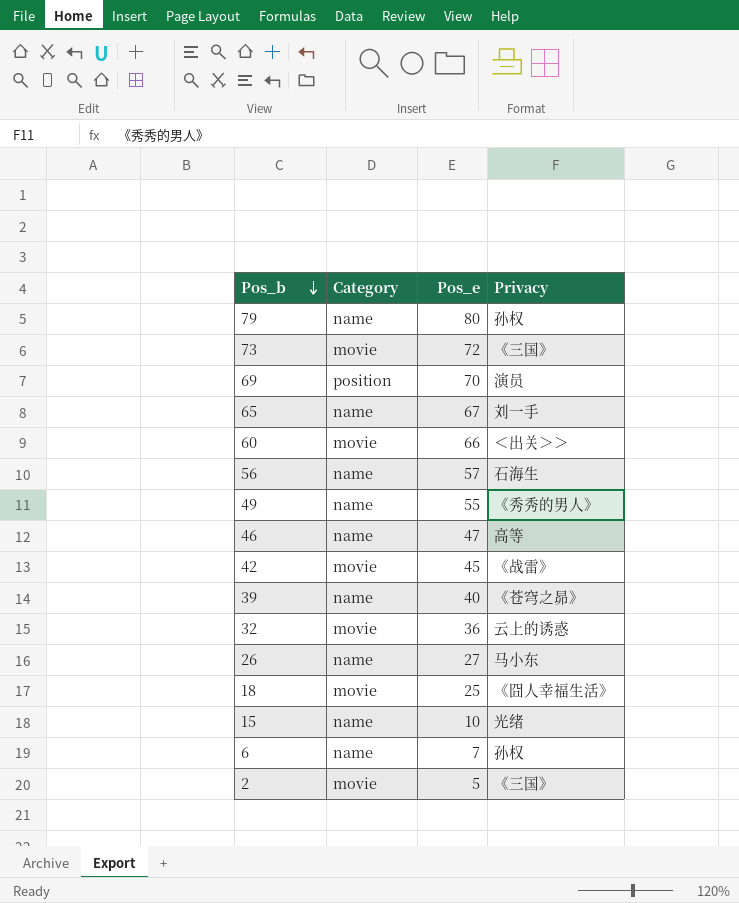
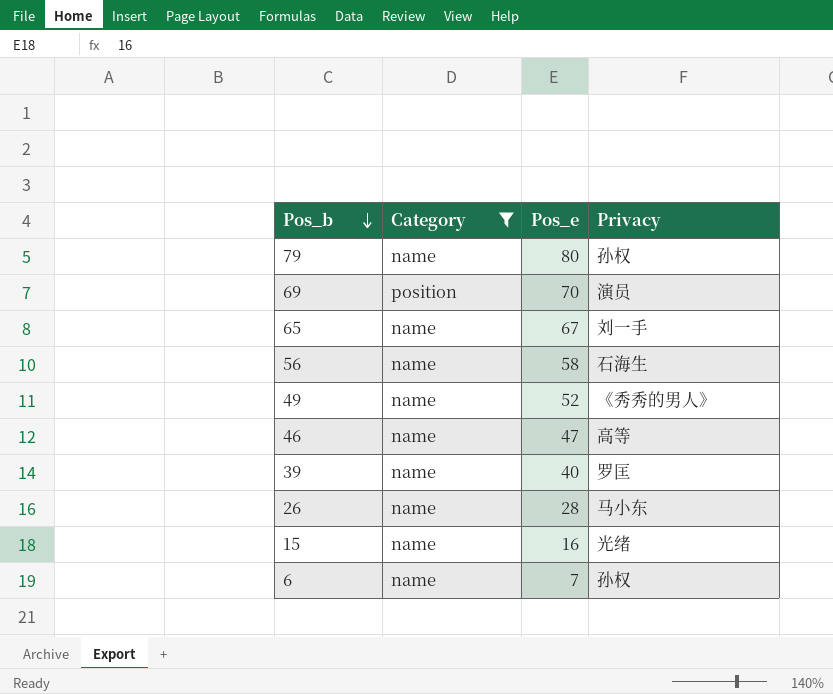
filter: none -> Category != movie
56 | Pos_e: 57 -> 58
49 | Pos_e: 55 -> 52
39 | Privacy: 《苍穹之昴》 -> 罗匡
26 | Pos_e: 27 -> 28
15 | Pos_e: 10 -> 16

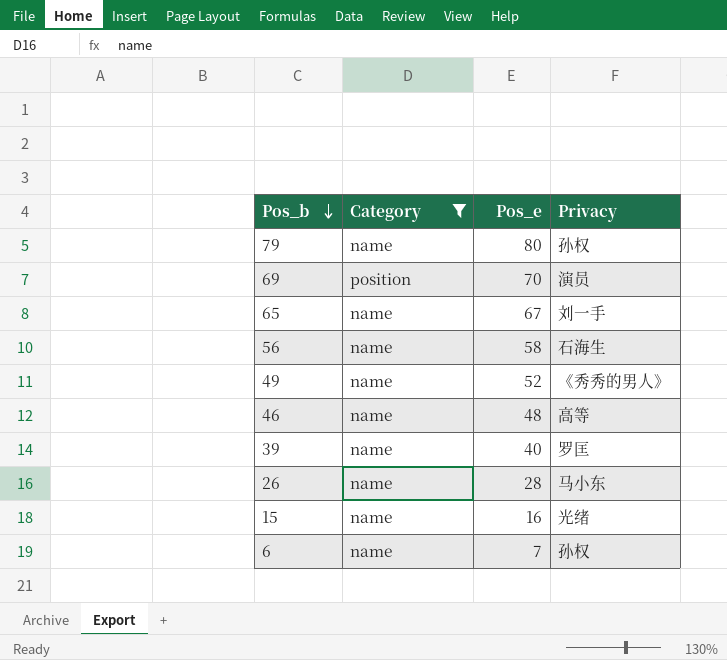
46 | Pos_e: 47 -> 48

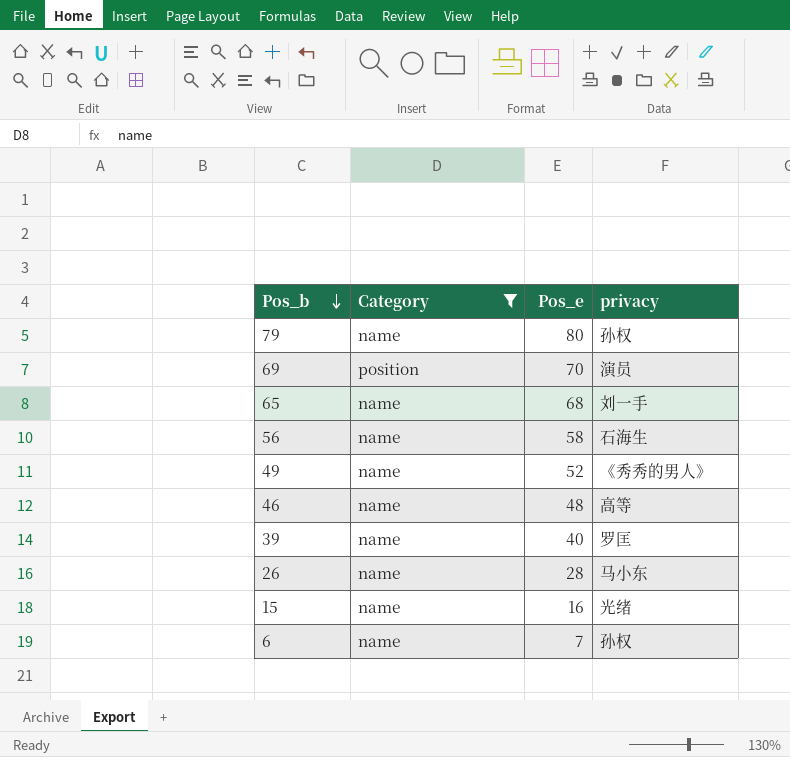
column name: Privacy -> privacy
65 | Pos_e: 67 -> 68

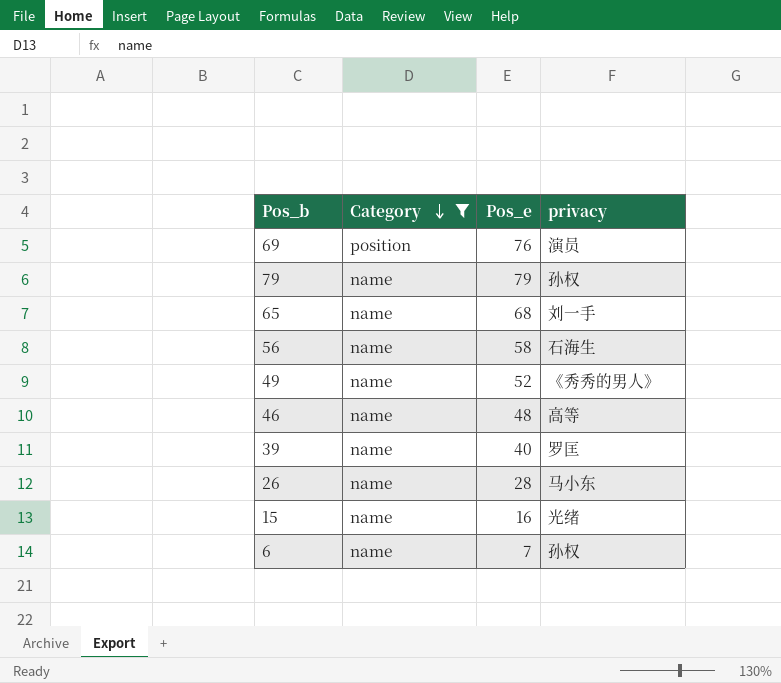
row order: Pos_b descending -> Category descending
69 | Pos_e: 70 -> 76
79 | Pos_e: 80 -> 79

